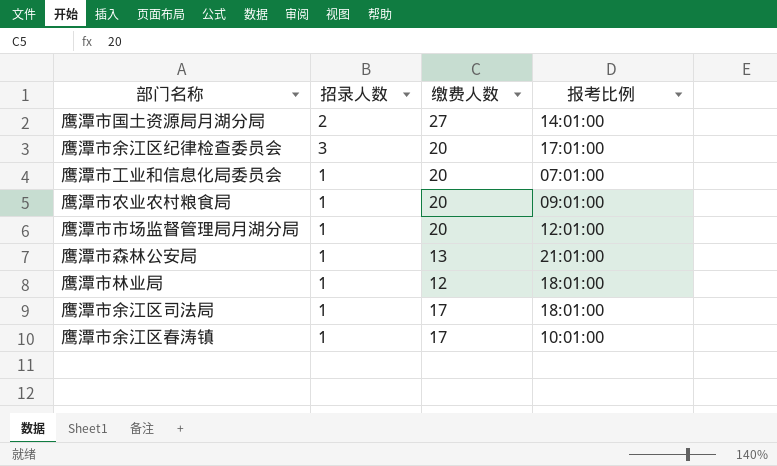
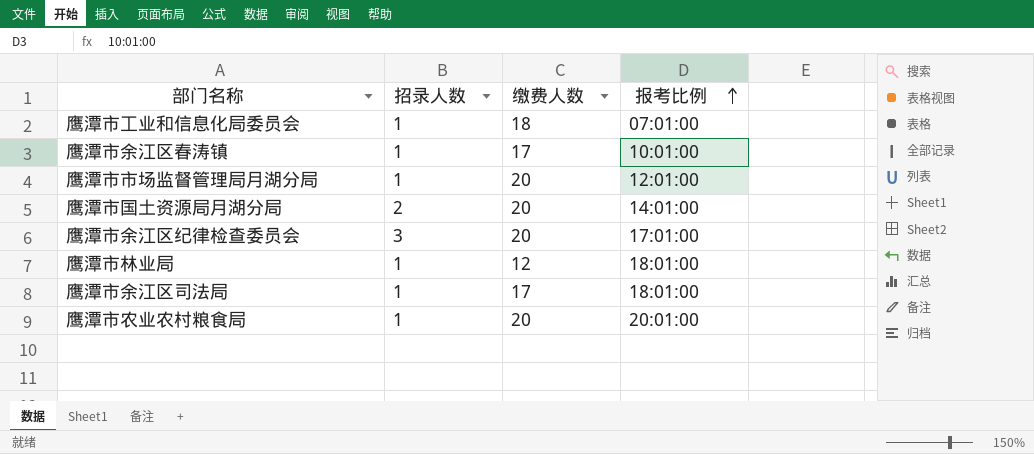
row order: none -> 报考比例 ascending
row 鹰潭市森林公安局: 1 | 13 | 21:01:00 -> none
鹰潭市工业和信息化局委员会 | 缴费人数: 20 -> 18
鹰潭市国土资源局月湖分局 | 缴费人数: 27 -> 20
鹰潭市农业农村粮食局 | 报考比例: 09:01:00 -> 20:01:00

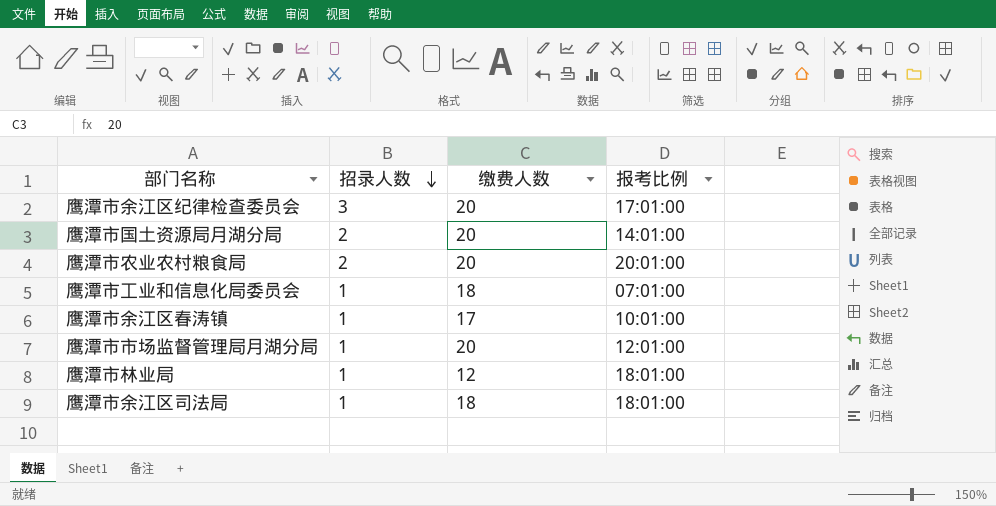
row order: 报考比例 ascending -> 招录人数 descending
鹰潭市农业农村粮食局 | 招录人数: 1 -> 2
鹰潭市余江区司法局 | 缴费人数: 17 -> 18

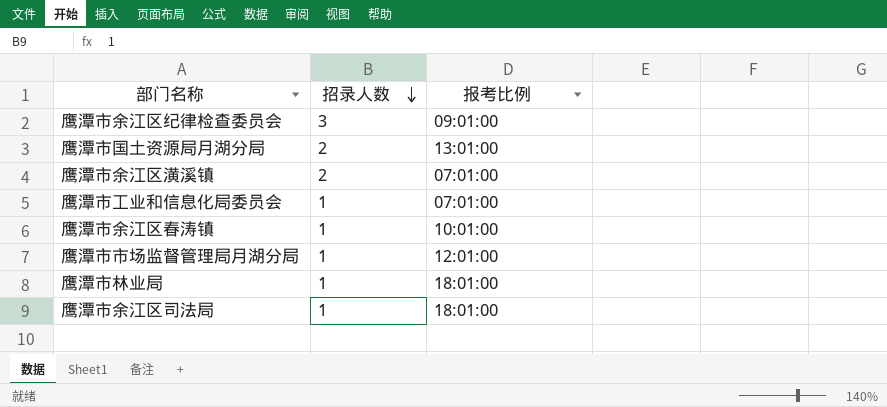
column 缴费人数 | position: 3 -> none
row 鹰潭市农业农村粮食局: 2 | 20 | 20:01:00 -> none
鹰潭市余江区纪律检查委员会 | 报考比例: 17:01:00 -> 09:01:00
鹰潭市国土资源局月湖分局 | 报考比例: 14:01:00 -> 13:01:00
row 鹰潭市余江区潢溪镇: none -> 2 | 07:01:00

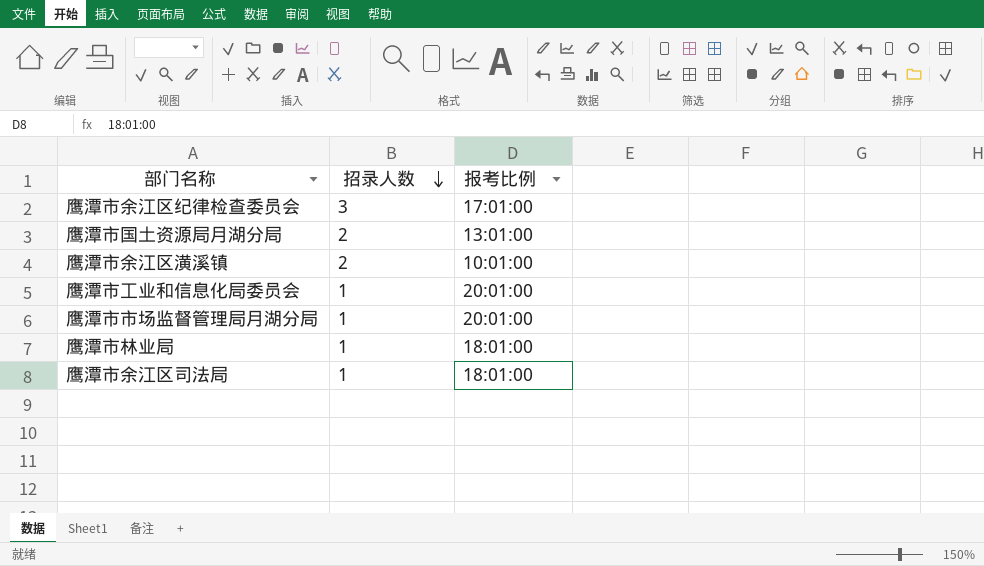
row 鹰潭市余江区春涛镇: 1 | 10:01:00 -> none
鹰潭市余江区纪律检查委员会 | 报考比例: 09:01:00 -> 17:01:00
鹰潭市余江区潢溪镇 | 报考比例: 07:01:00 -> 10:01:00
鹰潭市工业和信息化局委员会 | 报考比例: 07:01:00 -> 20:01:00
鹰潭市市场监督管理局月湖分局 | 报考比例: 12:01:00 -> 20:01:00

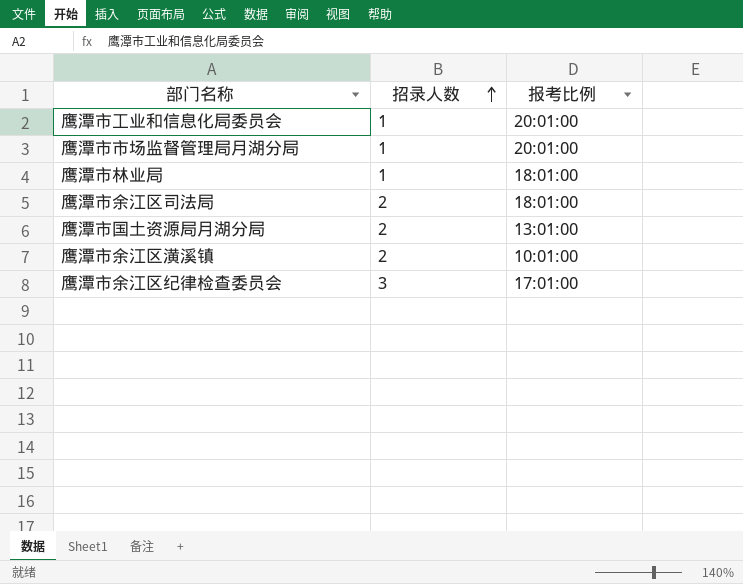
row order: 招录人数 descending -> 招录人数 ascending
鹰潭市余江区司法局 | 招录人数: 1 -> 2

